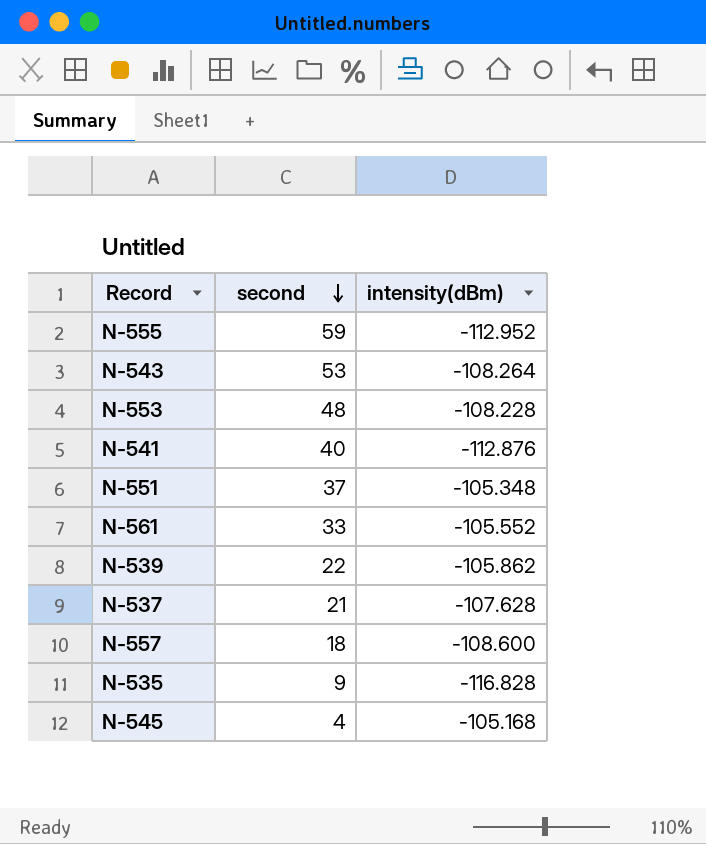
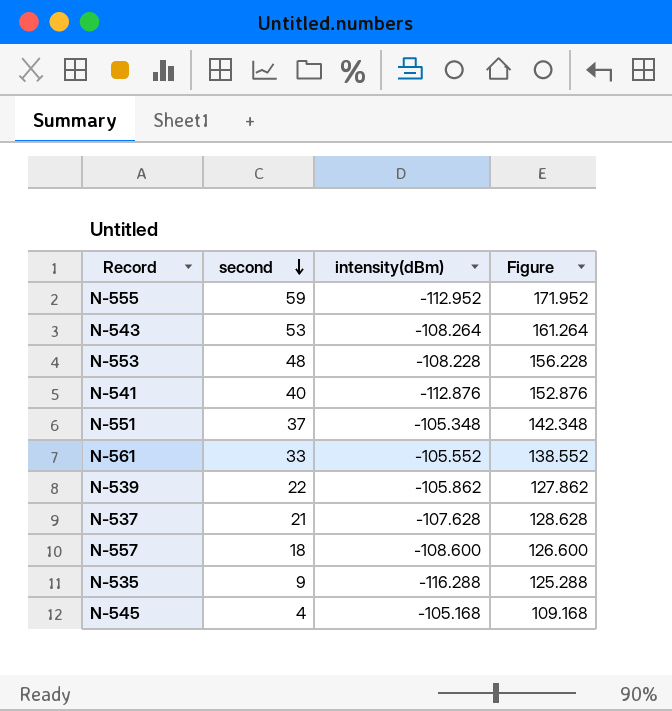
column Figure | formula: none -> [second] - [intensity(dBm)]
N-535 | intensity(dBm): -116.828 -> -116.288

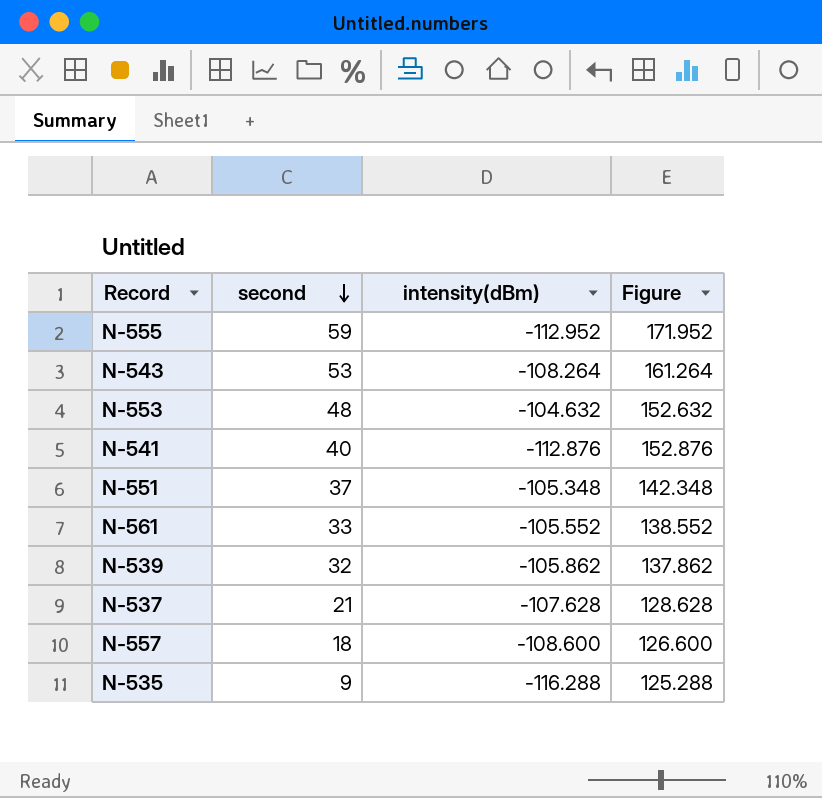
row N-545: 4 | -105.168 | 109.168 -> none
N-553 | intensity(dBm): -108.228 -> -104.632
N-553 | Figure: 156.228 -> 152.632
N-539 | second: 22 -> 32
N-539 | Figure: 127.862 -> 137.862

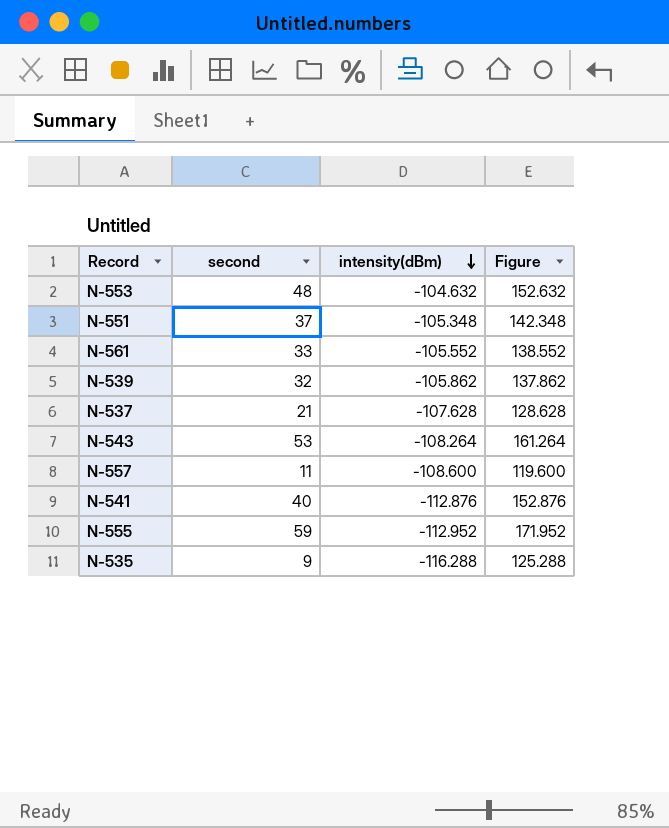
row order: second descending -> intensity(dBm) descending
N-557 | second: 18 -> 11
N-557 | Figure: 126.600 -> 119.600

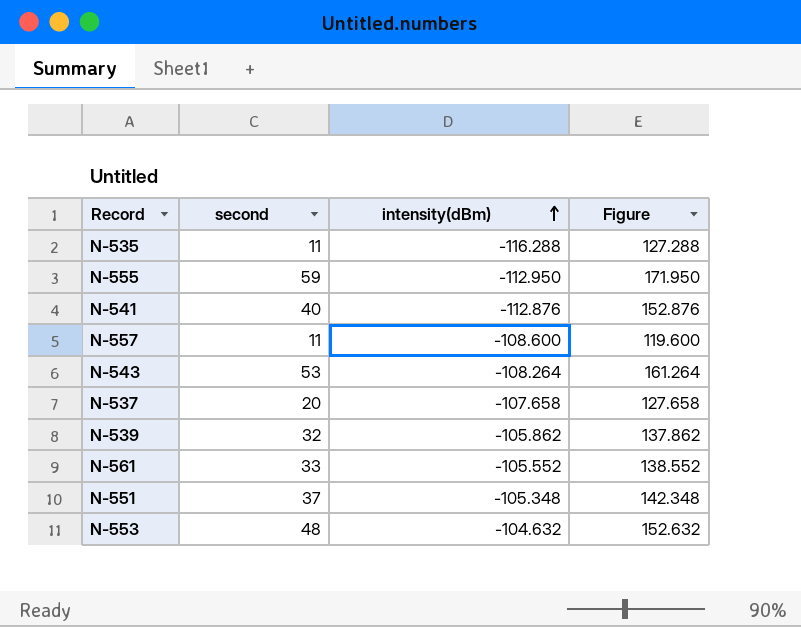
row order: intensity(dBm) descending -> intensity(dBm) ascending
N-535 | second: 9 -> 11
N-535 | Figure: 125.288 -> 127.288
N-555 | intensity(dBm): -112.952 -> -112.950
N-555 | Figure: 171.952 -> 171.950
N-537 | second: 21 -> 20
N-537 | intensity(dBm): -107.628 -> -107.658
N-537 | Figure: 128.628 -> 127.658

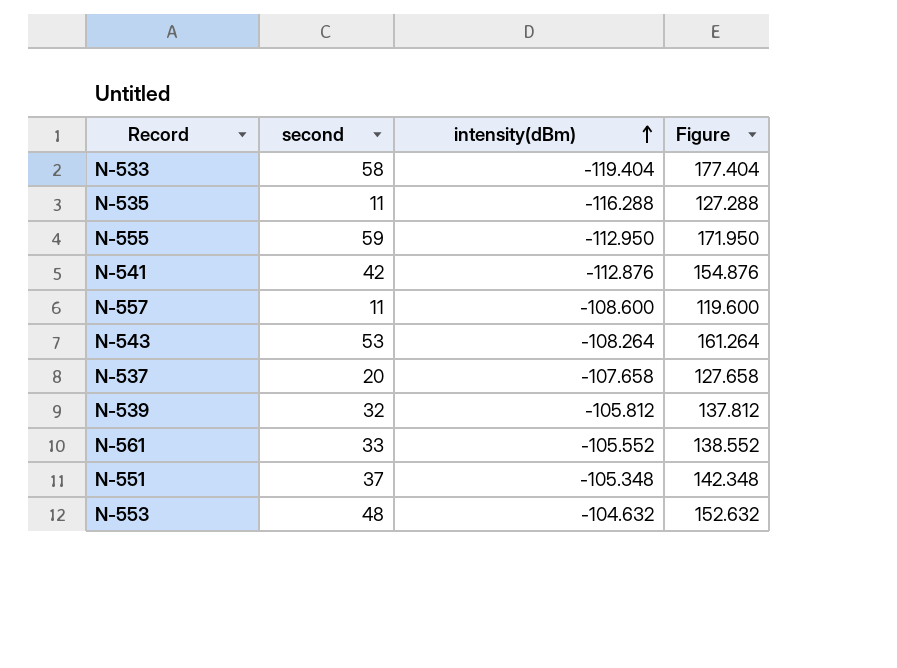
row N-533: none -> 58 | -119.404 | 177.404
N-541 | second: 40 -> 42
N-541 | Figure: 152.876 -> 154.876
N-539 | intensity(dBm): -105.862 -> -105.812
N-539 | Figure: 137.862 -> 137.812

